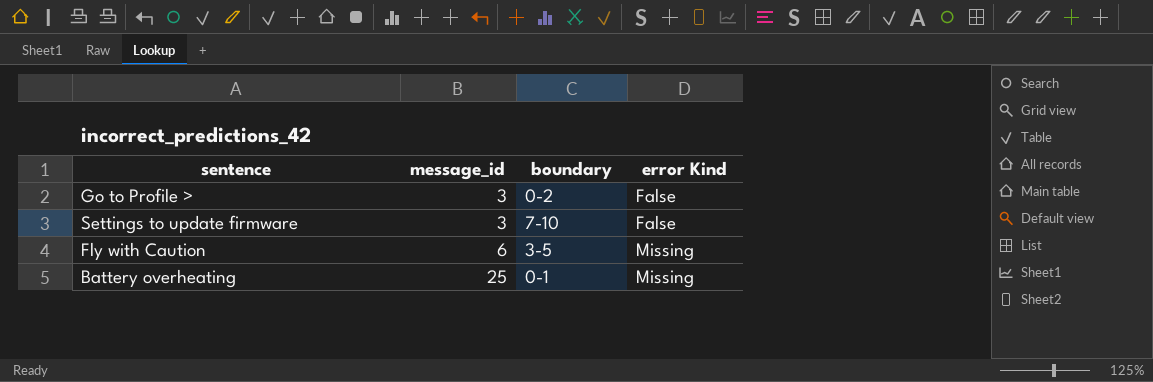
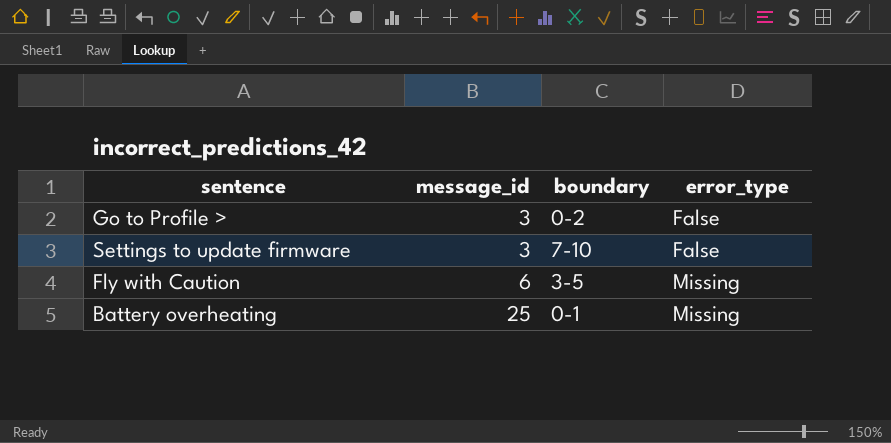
column name: error Kind -> error_type

